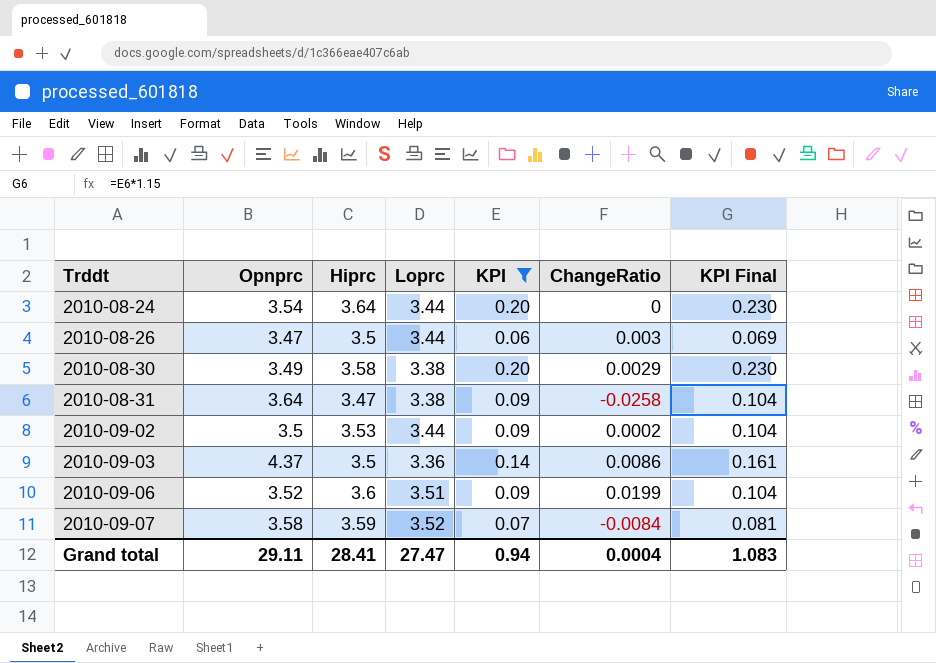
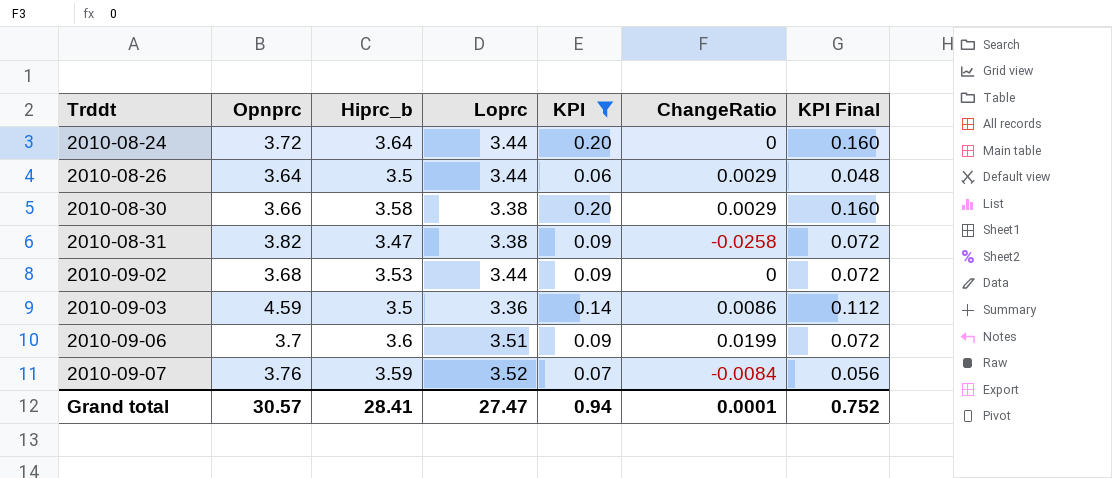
column name: Hiprc -> Hiprc_b
column KPI Final | formula: [KPI] * 1.15 -> [KPI] * 0.8
2010-08-24 | Opnprc: 3.54 -> 3.72
2010-08-26 | Opnprc: 3.47 -> 3.64
2010-08-26 | ChangeRatio: 0.003 -> 0.0029
2010-08-30 | Opnprc: 3.49 -> 3.66
2010-08-31 | Opnprc: 3.64 -> 3.82
2010-09-02 | Opnprc: 3.5 -> 3.68
2010-09-02 | ChangeRatio: 0.0002 -> 0
2010-09-03 | Opnprc: 4.37 -> 4.59
2010-09-06 | Opnprc: 3.52 -> 3.7
2010-09-07 | Opnprc: 3.58 -> 3.76
Grand total | Opnprc: 29.11 -> 30.57
Grand total | ChangeRatio: 0.0004 -> 0.0001
Grand total | KPI Final: 1.083 -> 0.752

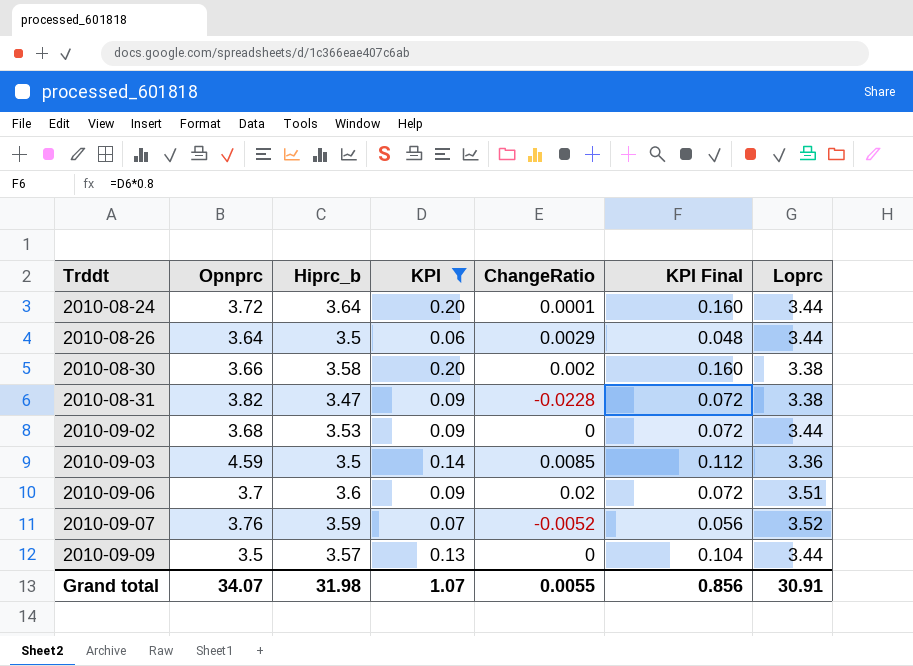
column Loprc | position: 4 -> 7
2010-08-24 | ChangeRatio: 0 -> 0.0001
2010-08-30 | ChangeRatio: 0.0029 -> 0.002
2010-08-31 | ChangeRatio: -0.0258 -> -0.0228
2010-09-03 | ChangeRatio: 0.0086 -> 0.0085
2010-09-06 | ChangeRatio: 0.0199 -> 0.02
2010-09-07 | ChangeRatio: -0.0084 -> -0.0052
row 2010-09-09: none -> 3.5 | 3.57 | 0.13 | 0 | 0.104 | 3.44
Grand total | Opnprc: 30.57 -> 34.07
Grand total | Hiprc_b: 28.41 -> 31.98
Grand total | KPI: 0.94 -> 1.07
Grand total | ChangeRatio: 0.0001 -> 0.0055
Grand total | KPI Final: 0.752 -> 0.856
Grand total | Loprc: 27.47 -> 30.91

